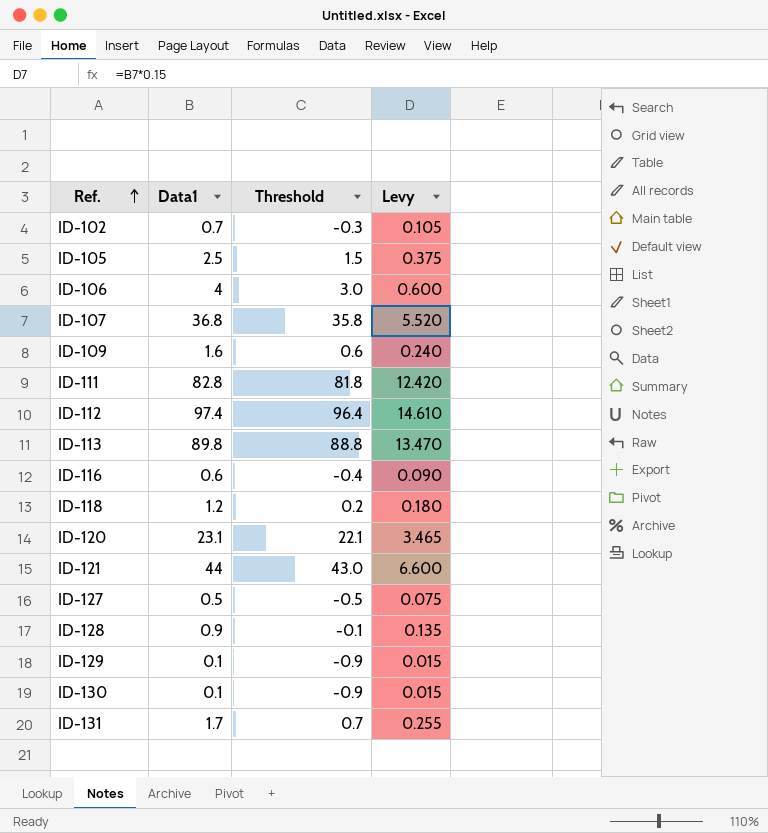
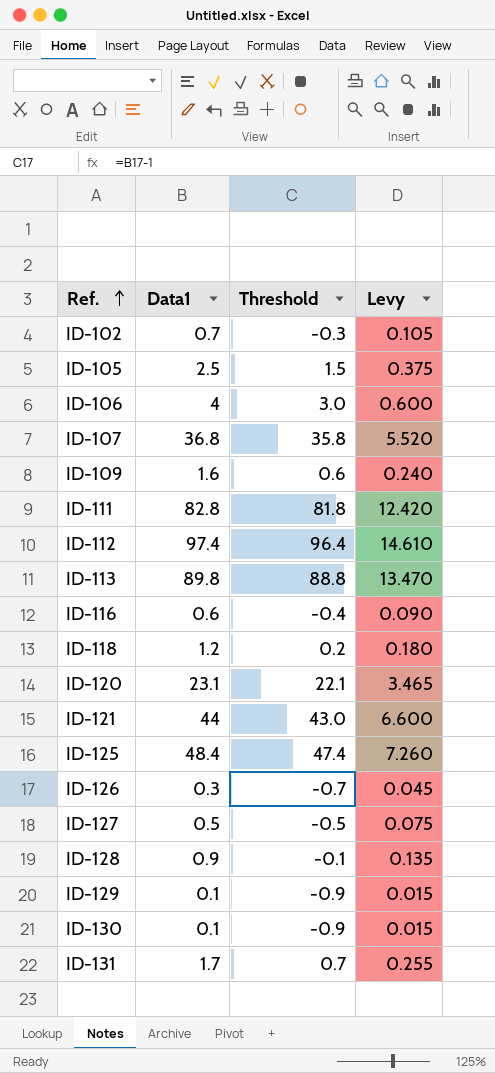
row ID-125: none -> 48.4 | 47.4 | 7.260
row ID-126: none -> 0.3 | -0.7 | 0.045

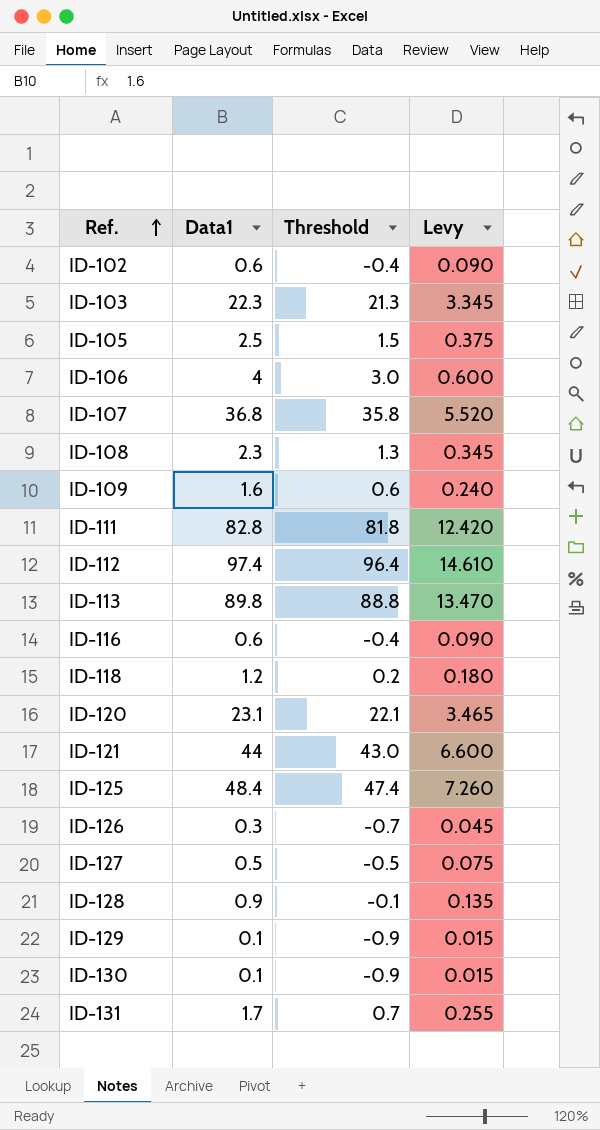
ID-102 | Data1: 0.7 -> 0.6
ID-102 | Threshold: -0.3 -> -0.4
ID-102 | Levy: 0.105 -> 0.090
row ID-103: none -> 22.3 | 21.3 | 3.345
row ID-108: none -> 2.3 | 1.3 | 0.345

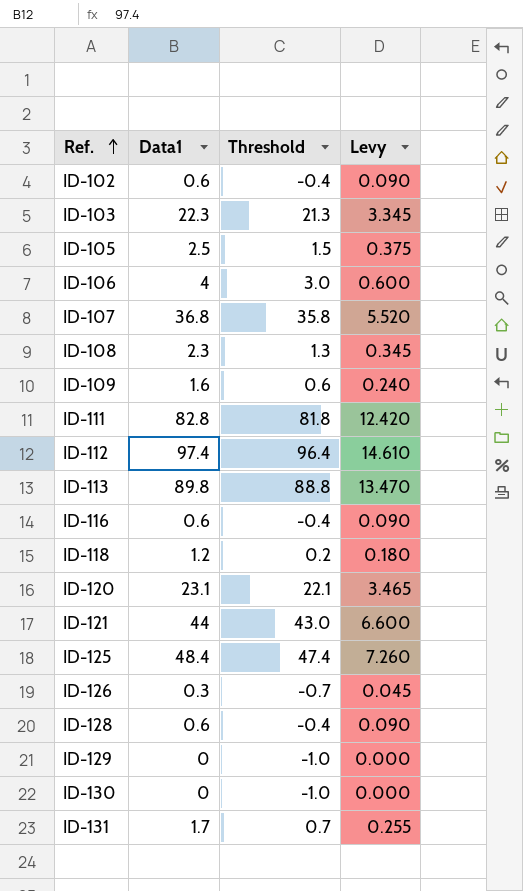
row ID-127: 0.5 | -0.5 | 0.075 -> none
ID-128 | Data1: 0.9 -> 0.6
ID-128 | Threshold: -0.1 -> -0.4
ID-128 | Levy: 0.135 -> 0.090
ID-129 | Data1: 0.1 -> 0
ID-129 | Threshold: -0.9 -> -1.0
ID-129 | Levy: 0.015 -> 0.000
ID-130 | Data1: 0.1 -> 0
ID-130 | Threshold: -0.9 -> -1.0
ID-130 | Levy: 0.015 -> 0.000

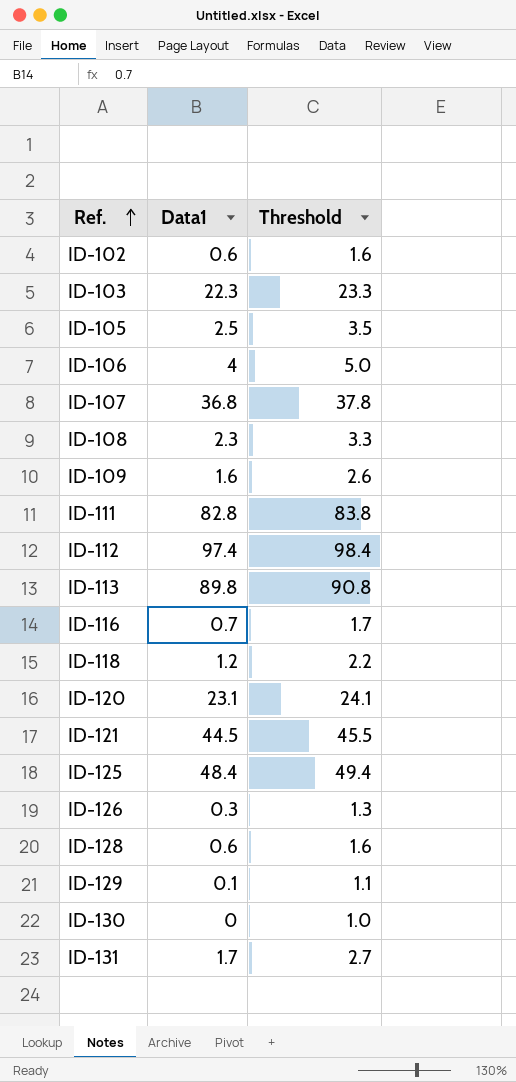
column Levy | formula: [Data1] * 0.15 -> none
column Threshold | formula: [Data1] - 1 -> [Data1] + 1
ID-116 | Data1: 0.6 -> 0.7
ID-121 | Data1: 44 -> 44.5
ID-129 | Data1: 0 -> 0.1

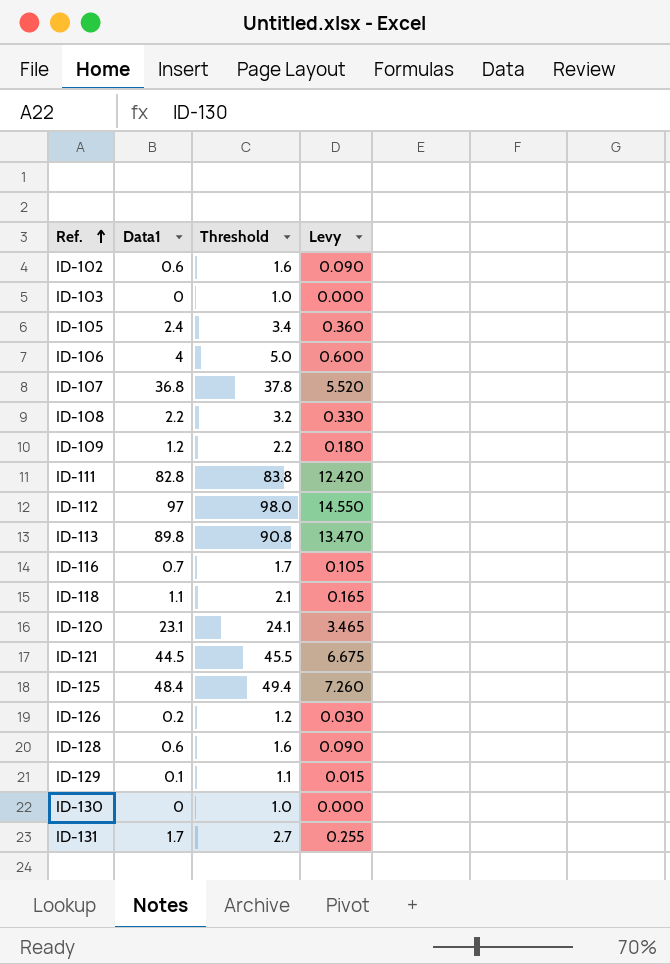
column Levy | formula: none -> [Data1] * 0.15
ID-103 | Data1: 22.3 -> 0
ID-103 | Threshold: 23.3 -> 1.0
ID-105 | Data1: 2.5 -> 2.4
ID-105 | Threshold: 3.5 -> 3.4
ID-108 | Data1: 2.3 -> 2.2
ID-108 | Threshold: 3.3 -> 3.2
ID-109 | Data1: 1.6 -> 1.2
ID-109 | Threshold: 2.6 -> 2.2
ID-112 | Data1: 97.4 -> 97
ID-112 | Threshold: 98.4 -> 98.0
ID-118 | Data1: 1.2 -> 1.1
ID-118 | Threshold: 2.2 -> 2.1
ID-126 | Data1: 0.3 -> 0.2
ID-126 | Threshold: 1.3 -> 1.2

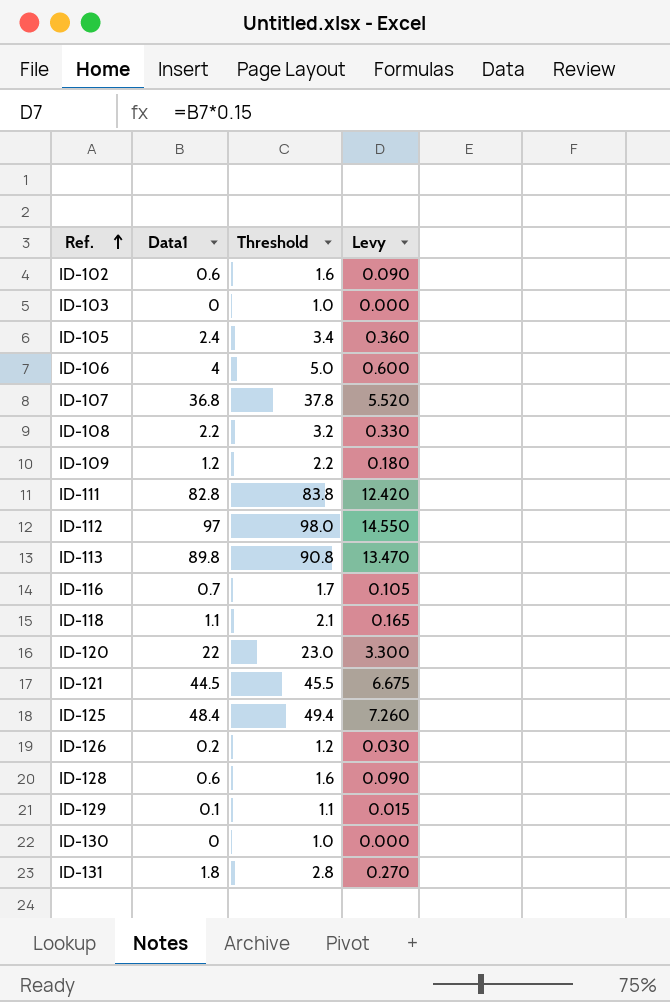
ID-120 | Data1: 23.1 -> 22
ID-120 | Threshold: 24.1 -> 23.0
ID-120 | Levy: 3.465 -> 3.300
ID-131 | Data1: 1.7 -> 1.8
ID-131 | Threshold: 2.7 -> 2.8
ID-131 | Levy: 0.255 -> 0.270

